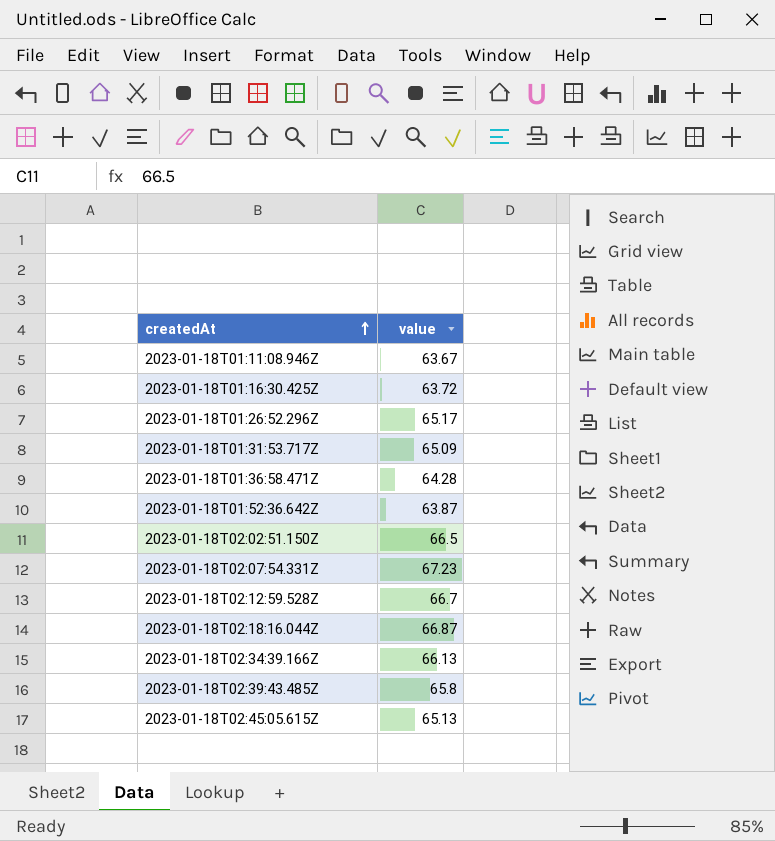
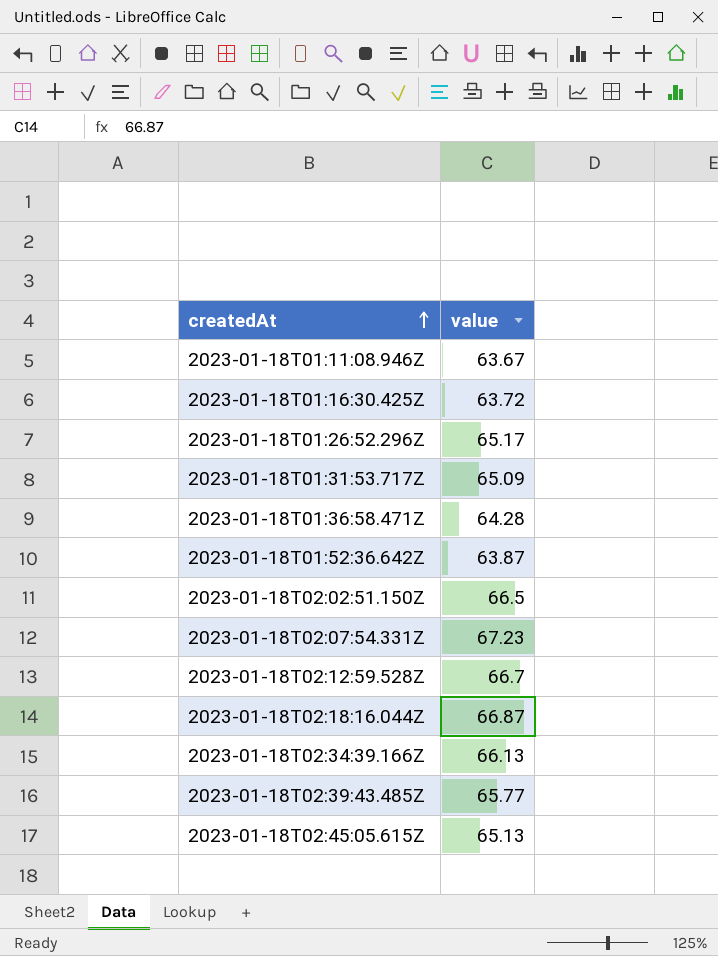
2023-01-18T02:39:43.485Z | value: 65.8 -> 65.77

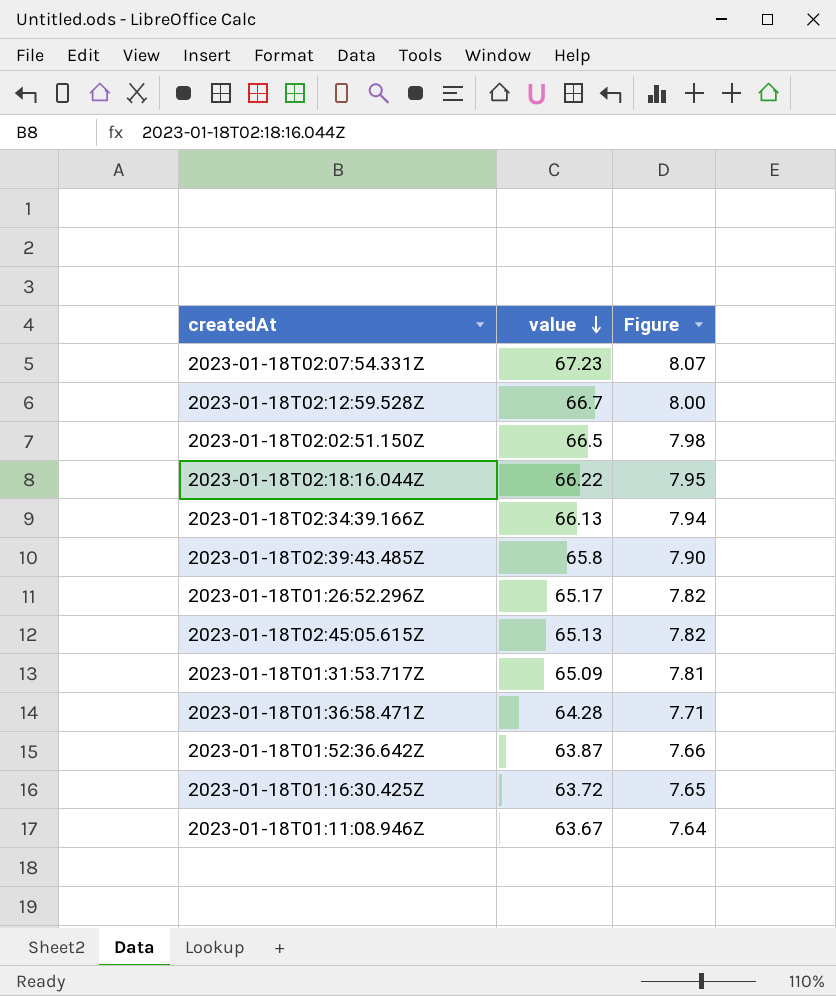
row order: createdAt ascending -> value descending
column Figure | formula: none -> [value] * 0.12
2023-01-18T02:18:16.044Z | value: 66.87 -> 66.22
2023-01-18T02:39:43.485Z | value: 65.77 -> 65.8

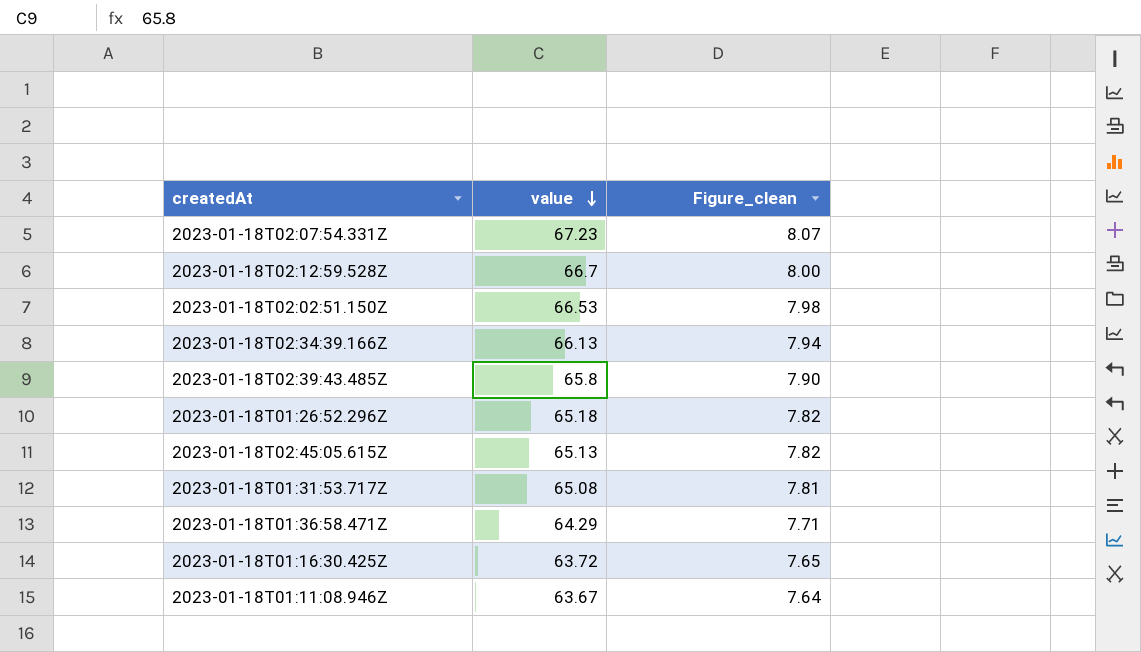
column name: Figure -> Figure_clean
row 2023-01-18T02:18:16.044Z: 66.22 | 7.95 -> none
row 2023-01-18T01:52:36.642Z: 63.87 | 7.66 -> none
2023-01-18T02:02:51.150Z | value: 66.5 -> 66.53
2023-01-18T01:26:52.296Z | value: 65.17 -> 65.18
2023-01-18T01:31:53.717Z | value: 65.09 -> 65.08
2023-01-18T01:36:58.471Z | value: 64.28 -> 64.29

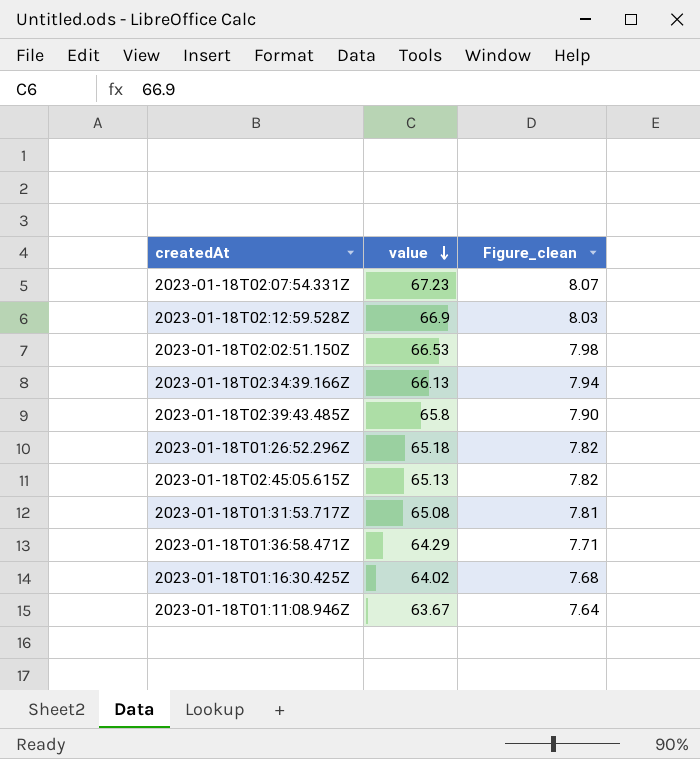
2023-01-18T02:12:59.528Z | value: 66.7 -> 66.9
2023-01-18T02:12:59.528Z | Figure_clean: 8.00 -> 8.03
2023-01-18T01:16:30.425Z | value: 63.72 -> 64.02
2023-01-18T01:16:30.425Z | Figure_clean: 7.65 -> 7.68

